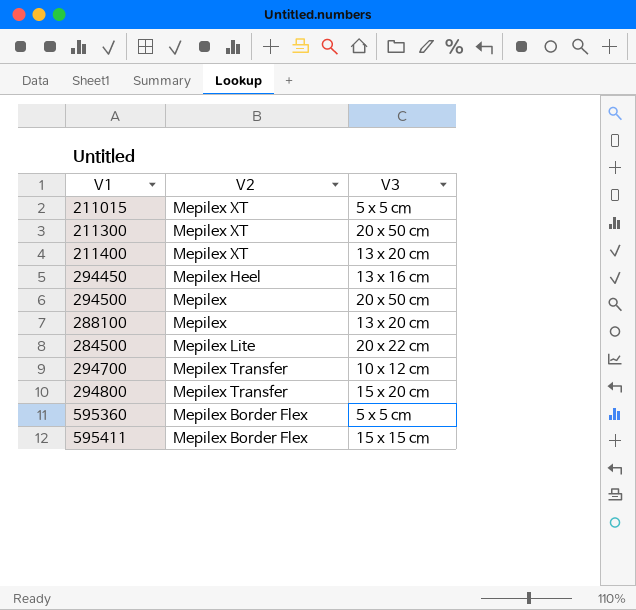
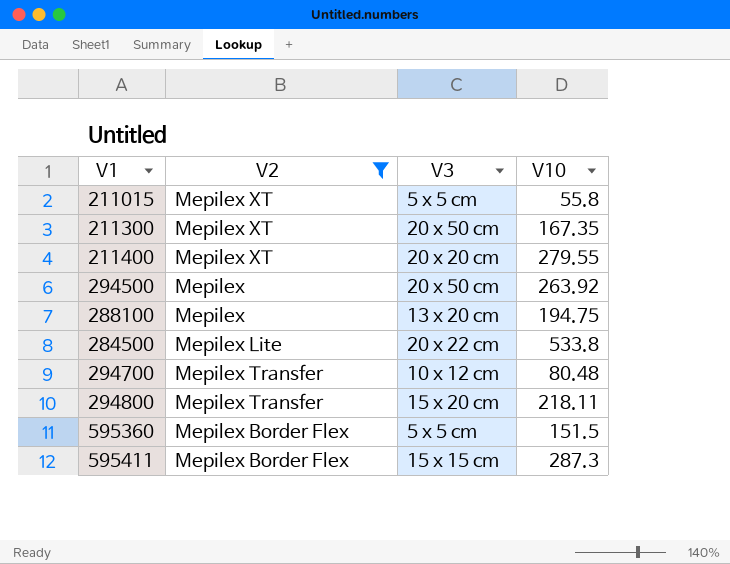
filter: none -> V2 != Mepilex Heel
column V10 | position: none -> 4
211400 | V3: 13 x 20 cm -> 20 x 20 cm

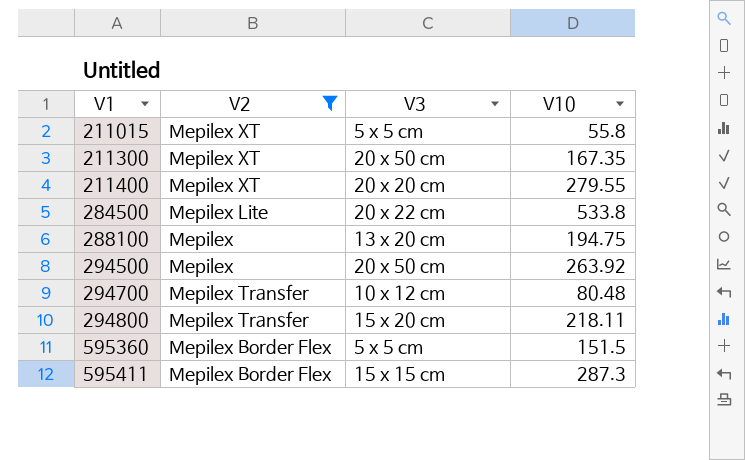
row order: none -> V1 ascending

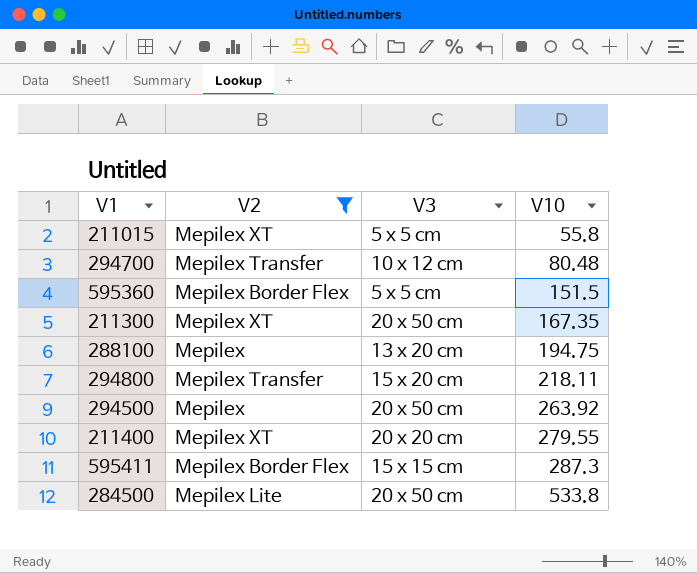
row order: V1 ascending -> V10 ascending
284500 | V3: 20 x 22 cm -> 20 x 50 cm

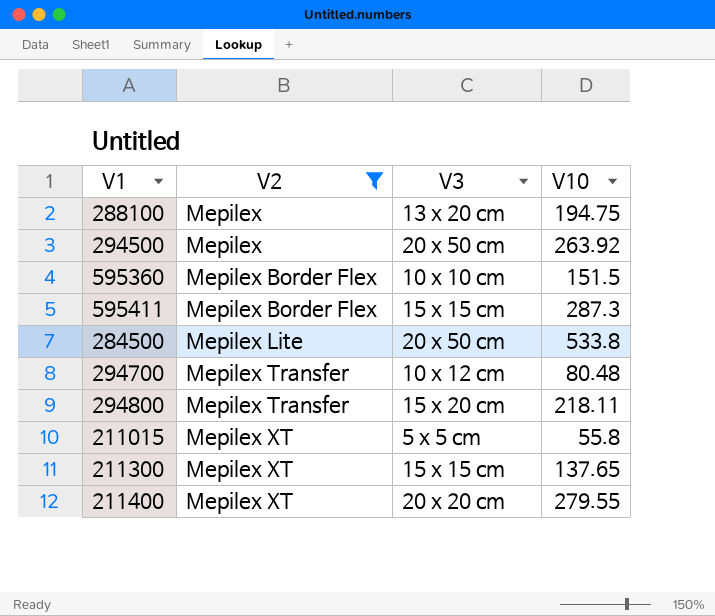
row order: V10 ascending -> V2 ascending
595360 | V3: 5 x 5 cm -> 10 x 10 cm
211300 | V3: 20 x 50 cm -> 15 x 15 cm
211300 | V10: 167.35 -> 137.65

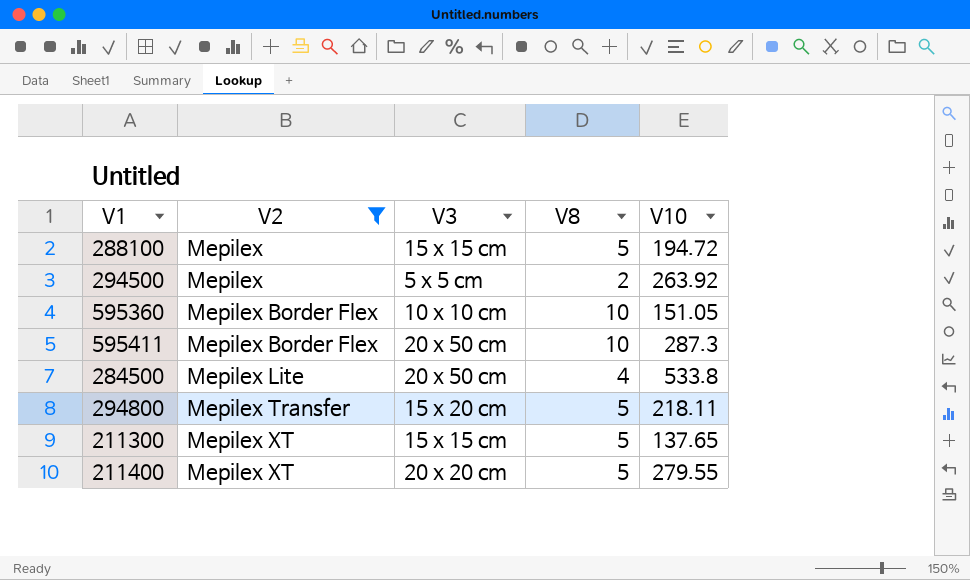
column V8 | position: none -> 4
row 294700: Mepilex Transfer | 10 x 12 cm | 80.48 -> none
row 211015: Mepilex XT | 5 x 5 cm | 55.8 -> none
288100 | V3: 13 x 20 cm -> 15 x 15 cm
288100 | V10: 194.75 -> 194.72
294500 | V3: 20 x 50 cm -> 5 x 5 cm
595360 | V10: 151.5 -> 151.05
595411 | V3: 15 x 15 cm -> 20 x 50 cm

